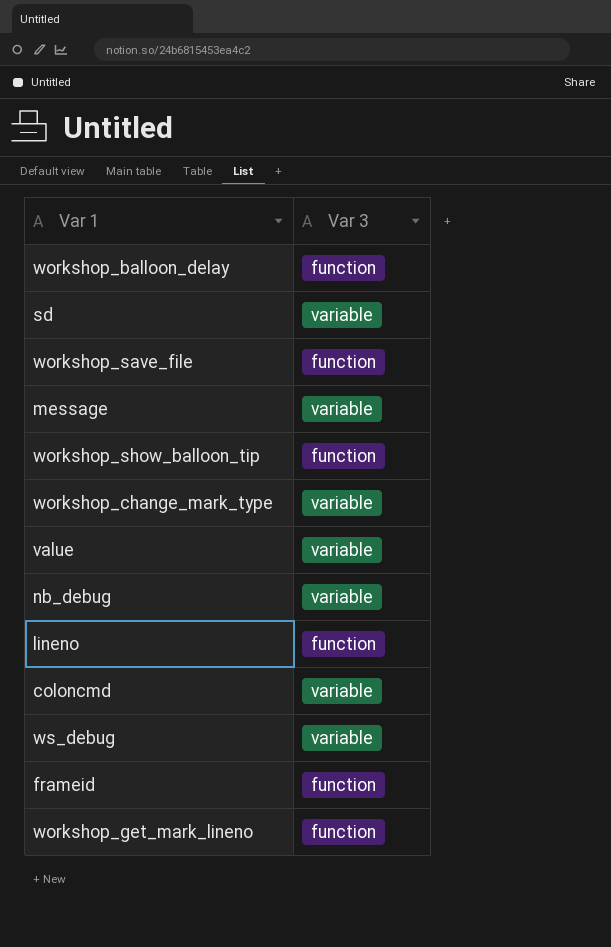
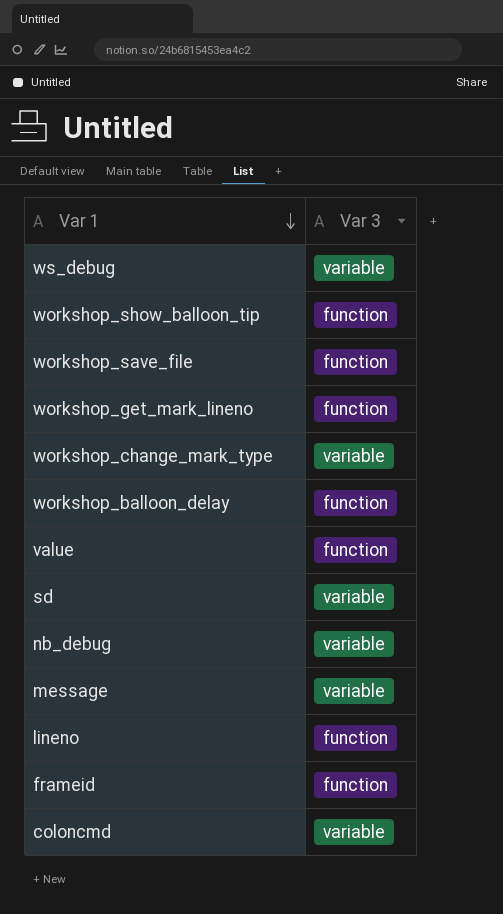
row order: none -> Var 1 descending
value | Var 3: variable -> function

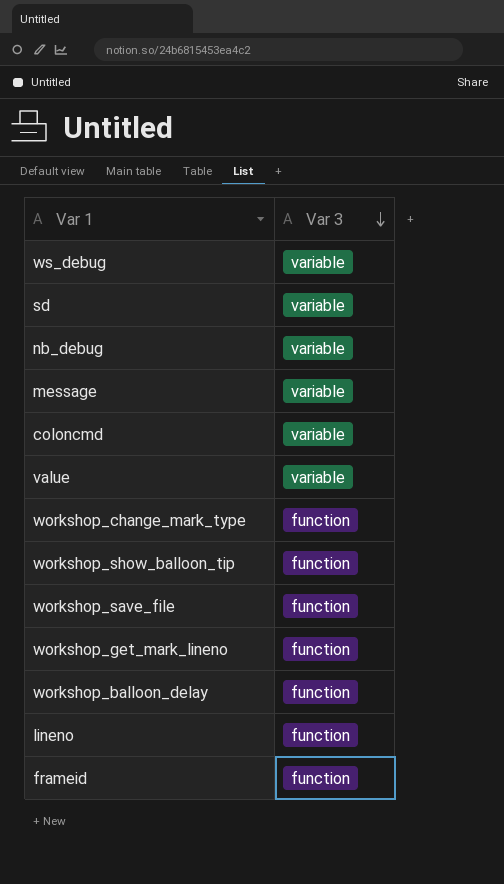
row order: Var 1 descending -> Var 3 descending
value | Var 3: function -> variable
workshop_change_mark_type | Var 3: variable -> function

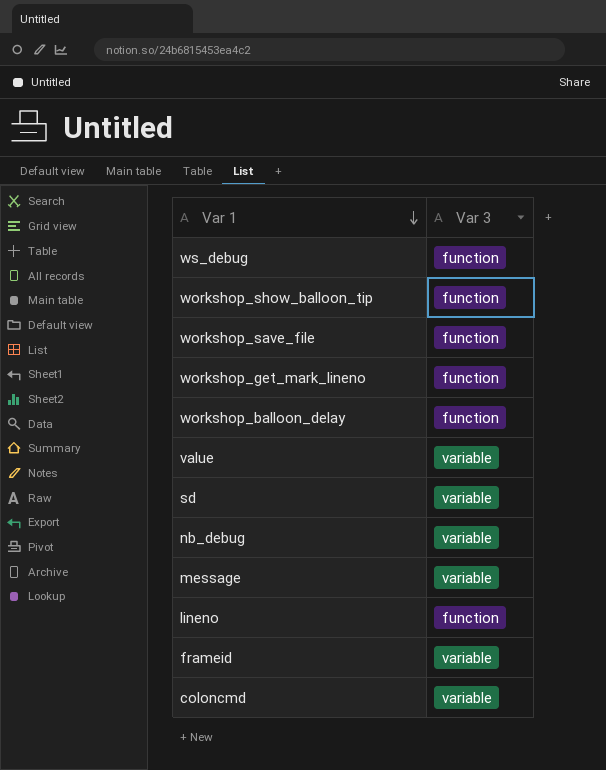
row order: Var 3 descending -> Var 1 descending
row workshop_change_mark_type: function -> none
ws_debug | Var 3: variable -> function
frameid | Var 3: function -> variable

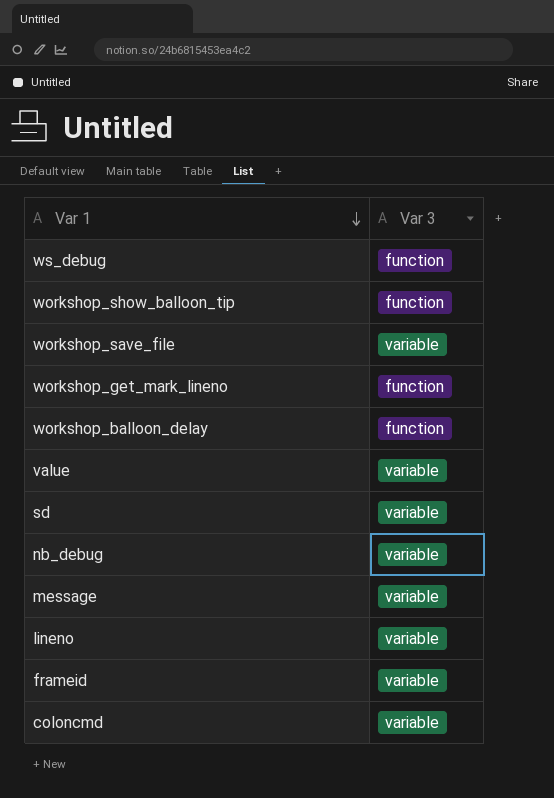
workshop_save_file | Var 3: function -> variable
lineno | Var 3: function -> variable

